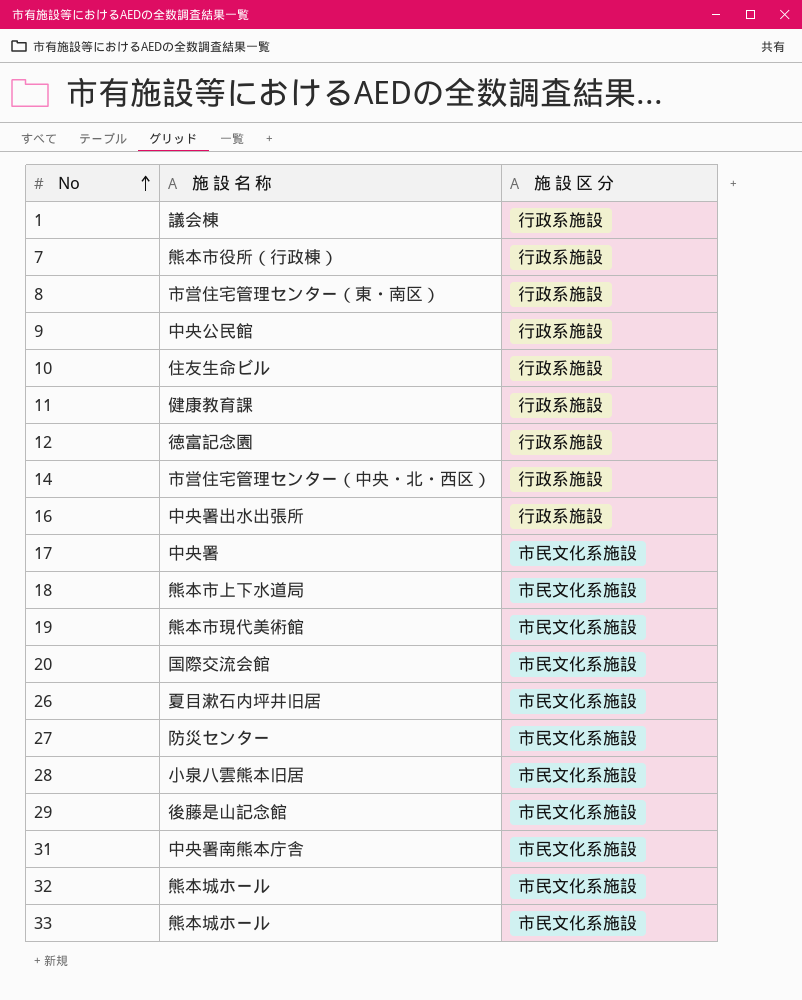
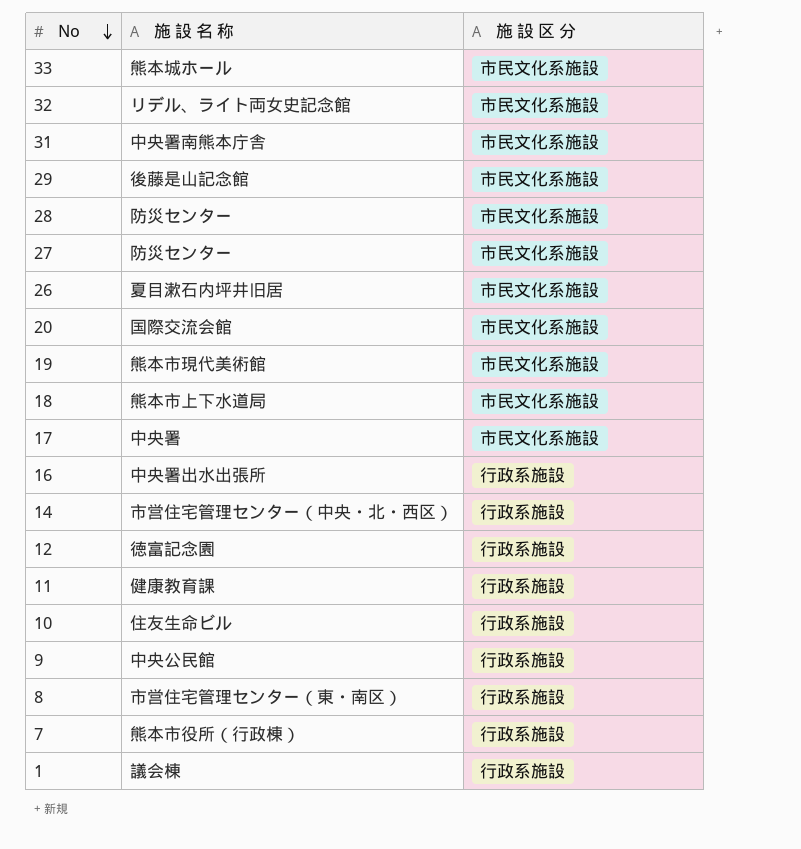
row order: No ascending -> No descending
32 | 施 設 名 称: 熊本城ホール -> リデル、ライト両女史記念館
28 | 施 設 名 称: 小泉八雲熊本旧居 -> 防災センター

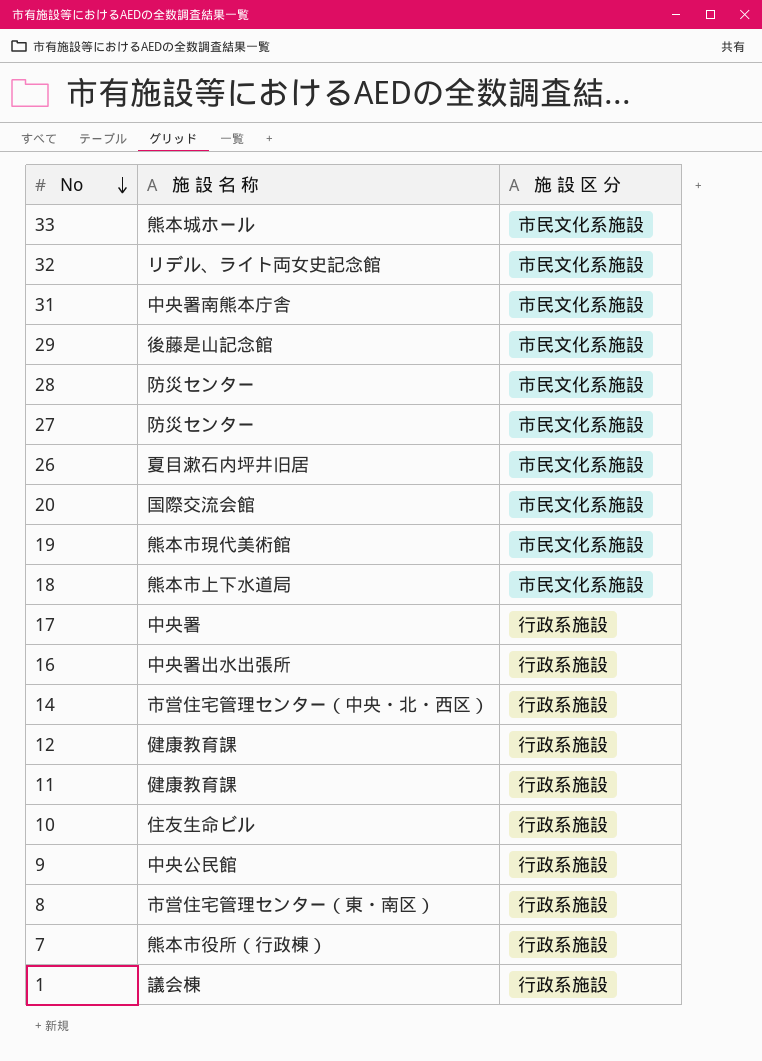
17 | 施 設 区 分: 市民文化系施設 -> 行政系施設
12 | 施 設 名 称: 徳富記念園 -> 健康教育課

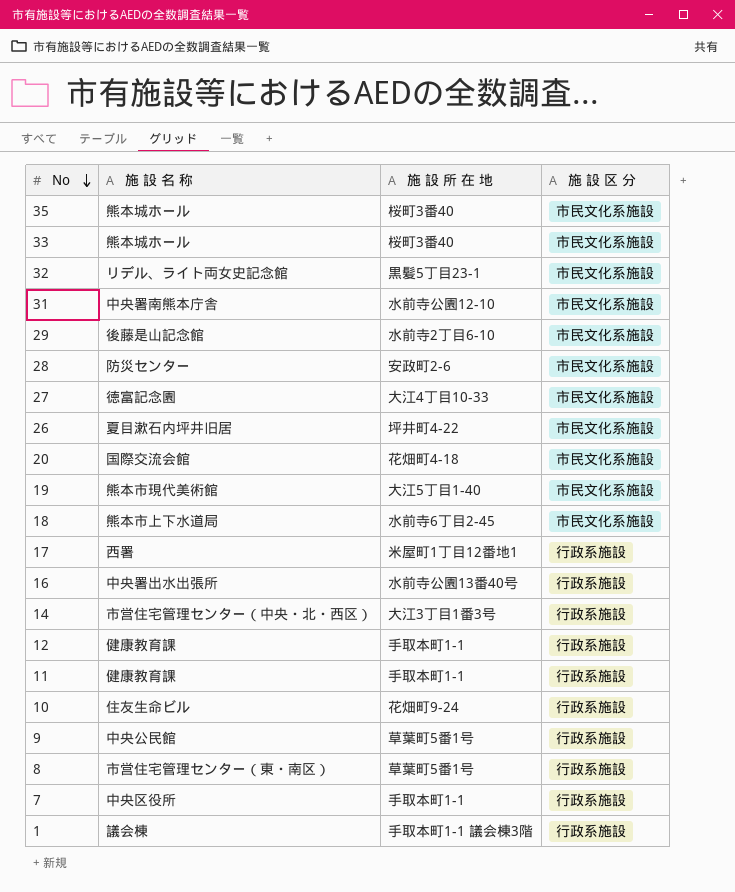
column 施 設 所 在 地 | position: none -> 3
row 35: none -> 熊本城ホール | 桜町3番40 | 市民文化系施設
27 | 施 設 名 称: 防災センター -> 徳富記念園
17 | 施 設 名 称: 中央署 -> 西署
7 | 施 設 名 称: 熊本市役所（行政棟） -> 中央区役所

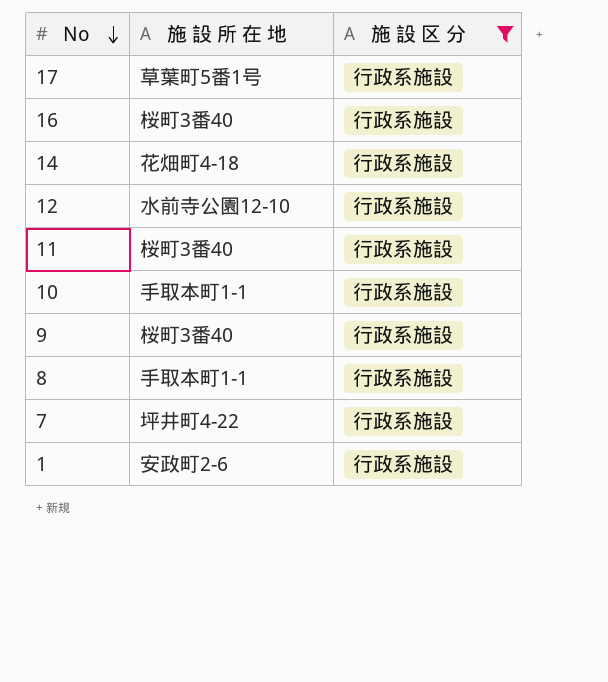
filter: none -> 施 設 区 分 = 行政系施設
column 施 設 名 称 | position: 2 -> none
17 | 施 設 所 在 地: 米屋町1丁目12番地1 -> 草葉町5番1号
16 | 施 設 所 在 地: 水前寺公園13番40号 -> 桜町3番40
14 | 施 設 所 在 地: 大江3丁目1番3号 -> 花畑町4-18
12 | 施 設 所 在 地: 手取本町1-1 -> 水前寺公園12-10
11 | 施 設 所 在 地: 手取本町1-1 -> 桜町3番40
10 | 施 設 所 在 地: 花畑町9-24 -> 手取本町1-1
9 | 施 設 所 在 地: 草葉町5番1号 -> 桜町3番40
8 | 施 設 所 在 地: 草葉町5番1号 -> 手取本町1-1
7 | 施 設 所 在 地: 手取本町1-1 -> 坪井町4-22
1 | 施 設 所 在 地: 手取本町1-1 議会棟3階 -> 安政町2-6

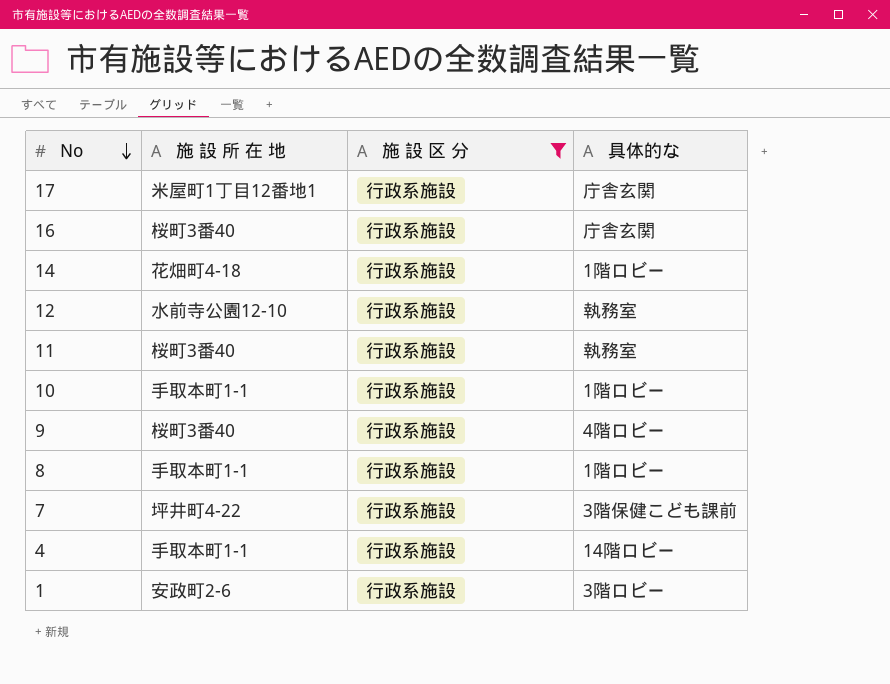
column 具体的な | position: none -> 4
17 | 施 設 所 在 地: 草葉町5番1号 -> 米屋町1丁目12番地1
row 4: none -> 手取本町1-1 | 行政系施設 | 14階ロビー

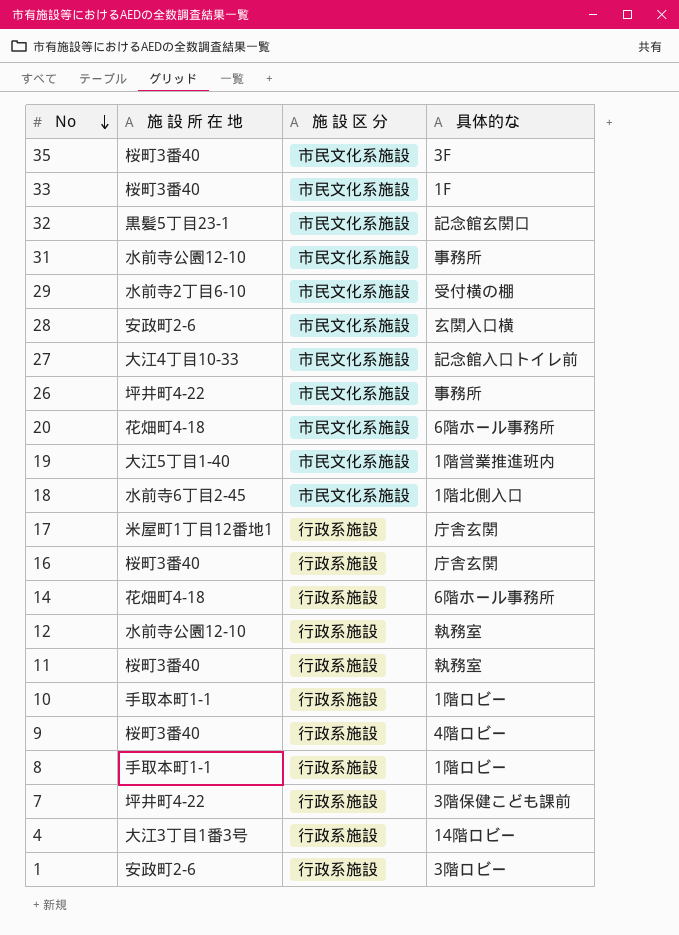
filter: 施 設 区 分 = 行政系施設 -> none
14 | 具体的な: 1階ロビー -> 6階ホール事務所
4 | 施 設 所 在 地: 手取本町1-1 -> 大江3丁目1番3号

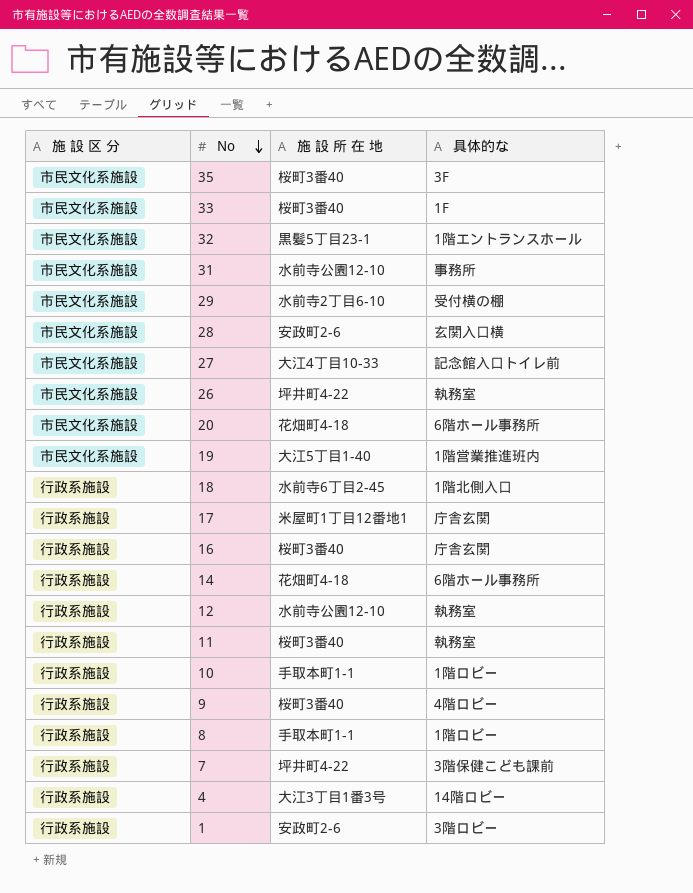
column 施 設 区 分 | position: 3 -> 1
32 | 具体的な: 記念館玄関口 -> 1階エントランスホール
26 | 具体的な: 事務所 -> 執務室
18 | 施 設 区 分: 市民文化系施設 -> 行政系施設

